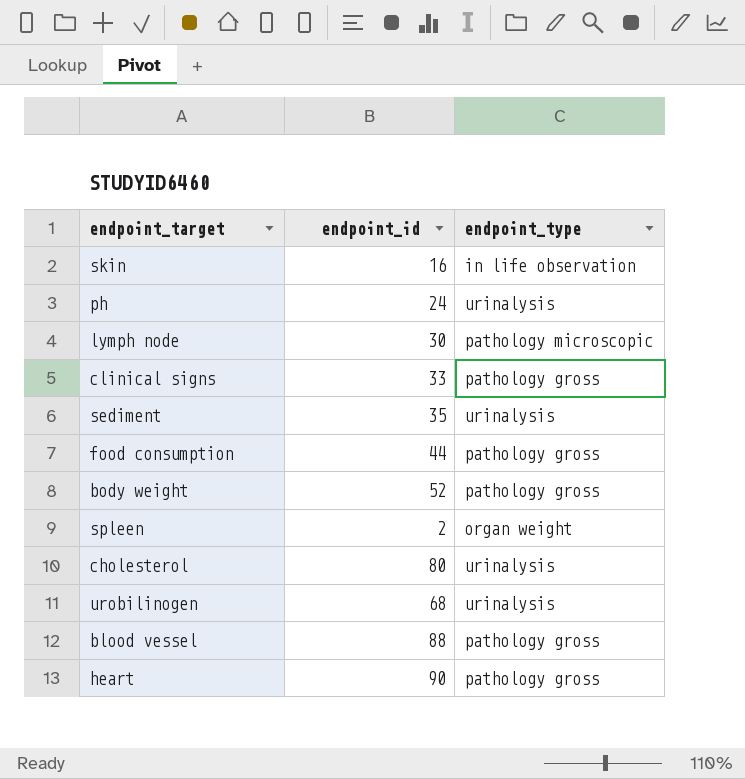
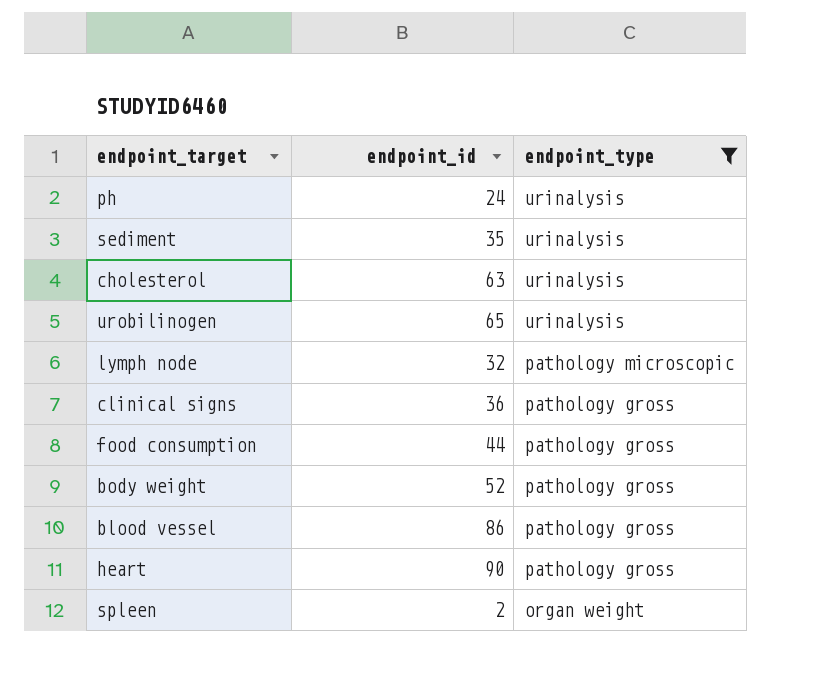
filter: none -> endpoint_type != in life observation
row order: none -> endpoint_type descending
cholesterol | endpoint_id: 80 -> 63
urobilinogen | endpoint_id: 68 -> 65
lymph node | endpoint_id: 30 -> 32
clinical signs | endpoint_id: 33 -> 36
blood vessel | endpoint_id: 88 -> 86

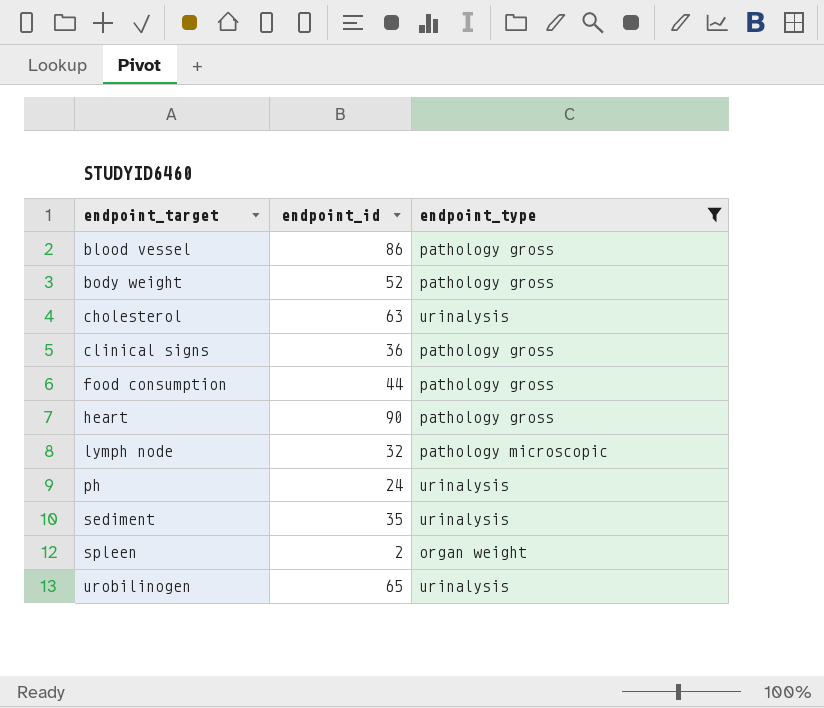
row order: endpoint_type descending -> endpoint_target ascending

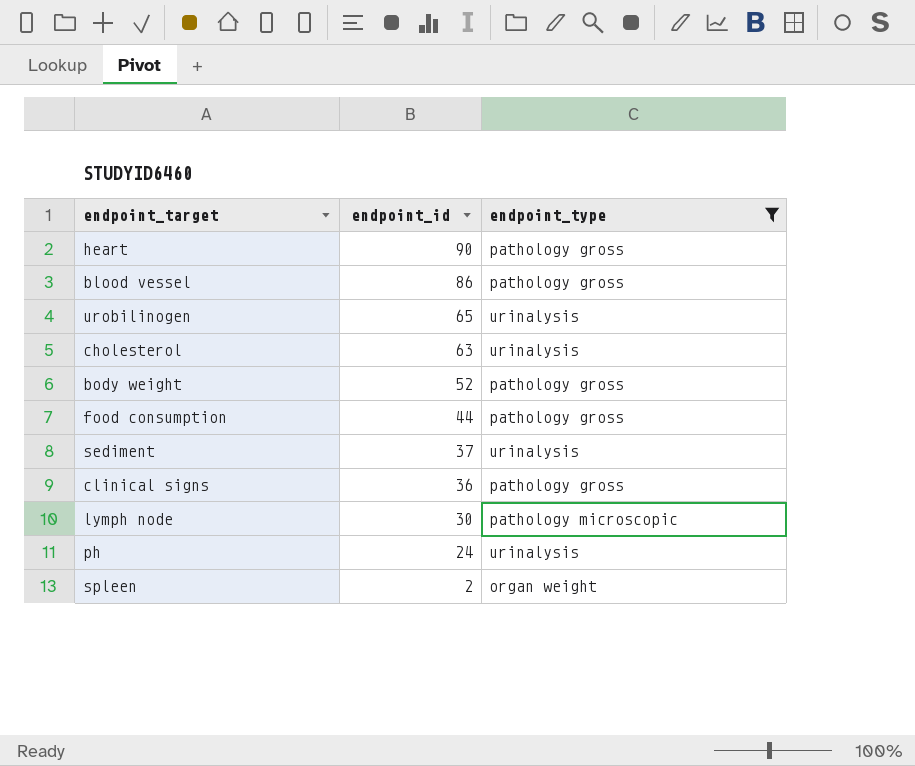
row order: endpoint_target ascending -> endpoint_id descending
sediment | endpoint_id: 35 -> 37
lymph node | endpoint_id: 32 -> 30

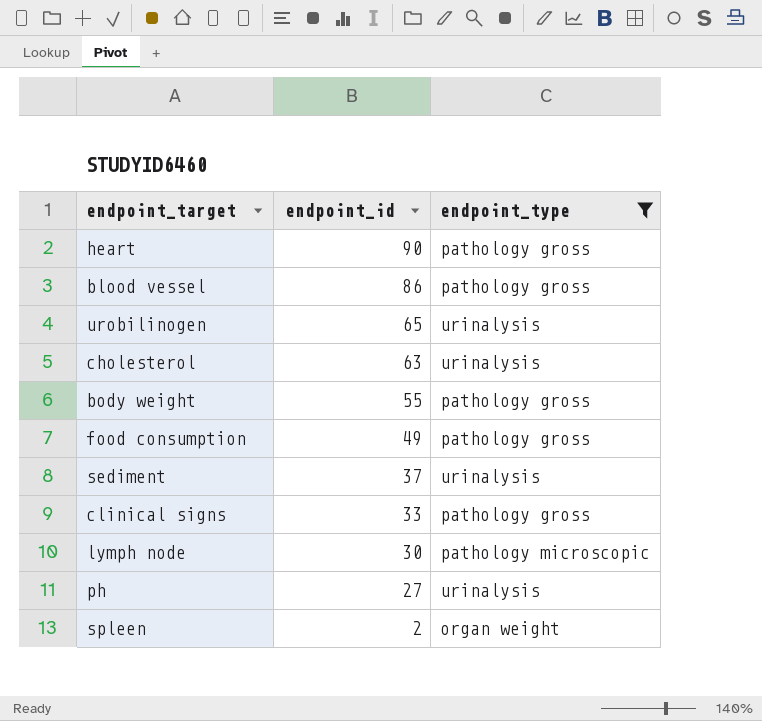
body weight | endpoint_id: 52 -> 55
food consumption | endpoint_id: 44 -> 49
clinical signs | endpoint_id: 36 -> 33
ph | endpoint_id: 24 -> 27

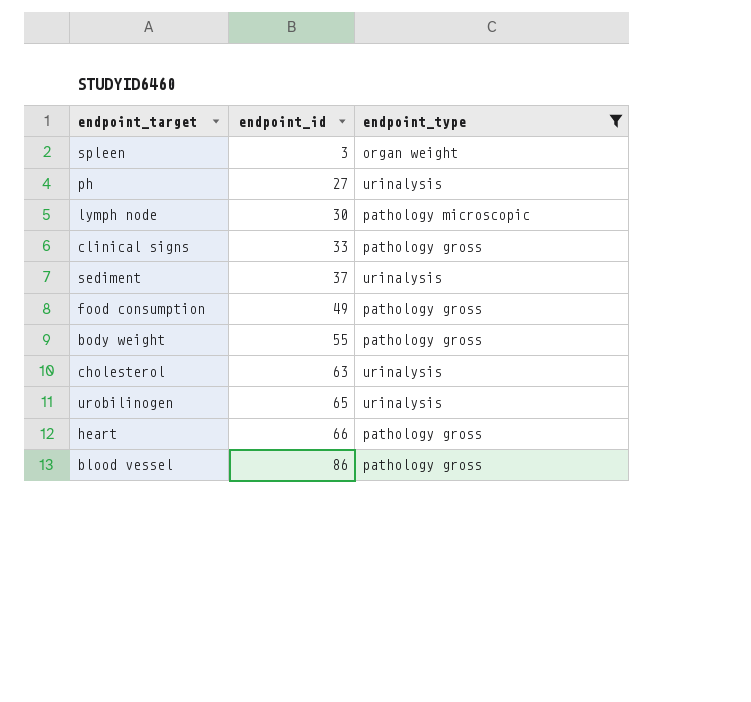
row order: endpoint_id descending -> endpoint_id ascending
spleen | endpoint_id: 2 -> 3
heart | endpoint_id: 90 -> 66

